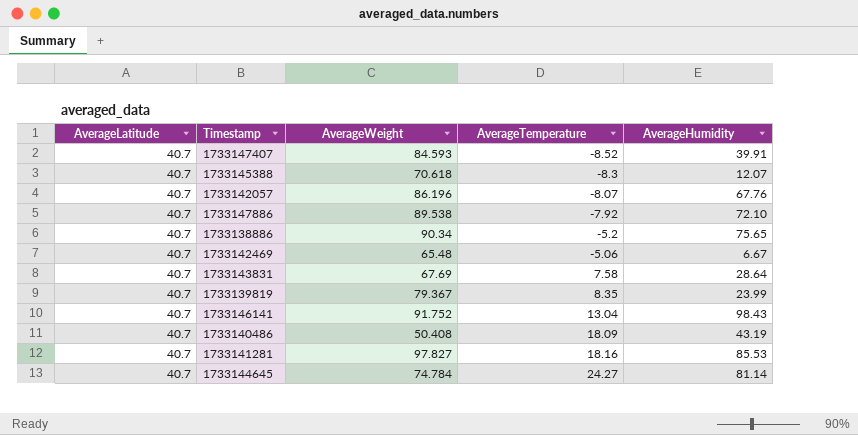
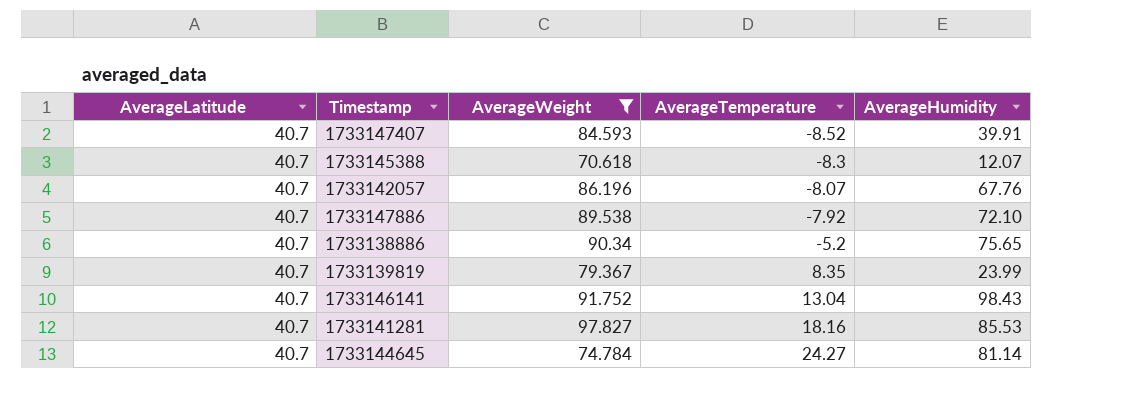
filter: none -> AverageWeight >= 70.618

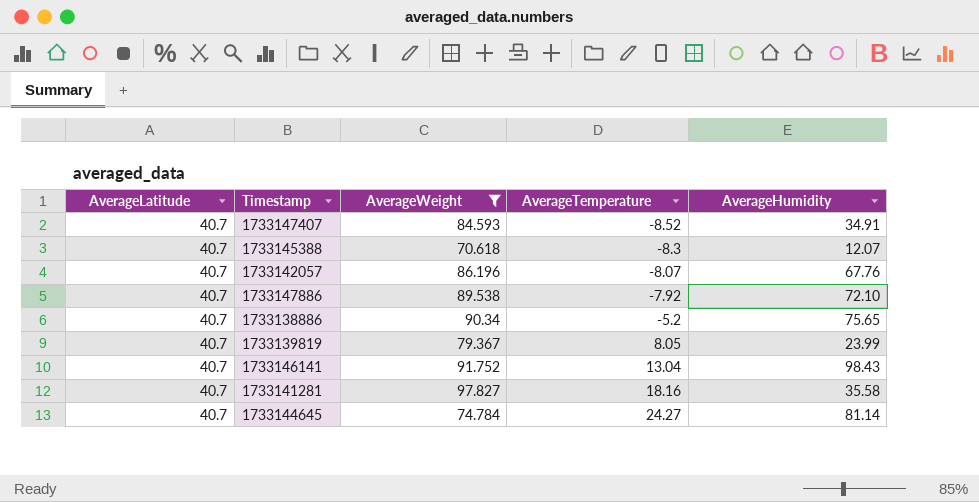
1733147407 | AverageHumidity: 39.91 -> 34.91
1733139819 | AverageTemperature: 8.35 -> 8.05
1733141281 | AverageHumidity: 85.53 -> 35.58

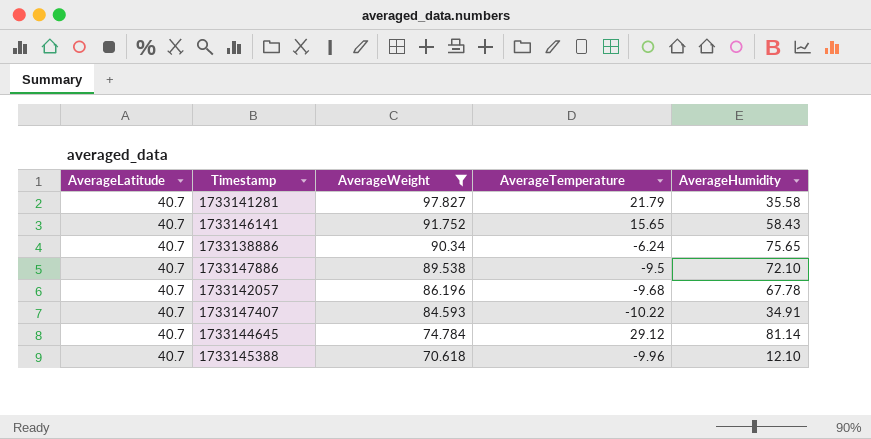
row order: AverageTemperature ascending -> AverageWeight descending
row 1733139819: 40.7 | 79.367 | 8.05 | 23.99 -> none
1733141281 | AverageTemperature: 18.16 -> 21.79
1733146141 | AverageTemperature: 13.04 -> 15.65
1733146141 | AverageHumidity: 98.43 -> 58.43
1733138886 | AverageTemperature: -5.2 -> -6.24
1733147886 | AverageTemperature: -7.92 -> -9.5
1733142057 | AverageTemperature: -8.07 -> -9.68
1733142057 | AverageHumidity: 67.76 -> 67.78
1733147407 | AverageTemperature: -8.52 -> -10.22
1733144645 | AverageTemperature: 24.27 -> 29.12
1733145388 | AverageTemperature: -8.3 -> -9.96
1733145388 | AverageHumidity: 12.07 -> 12.10

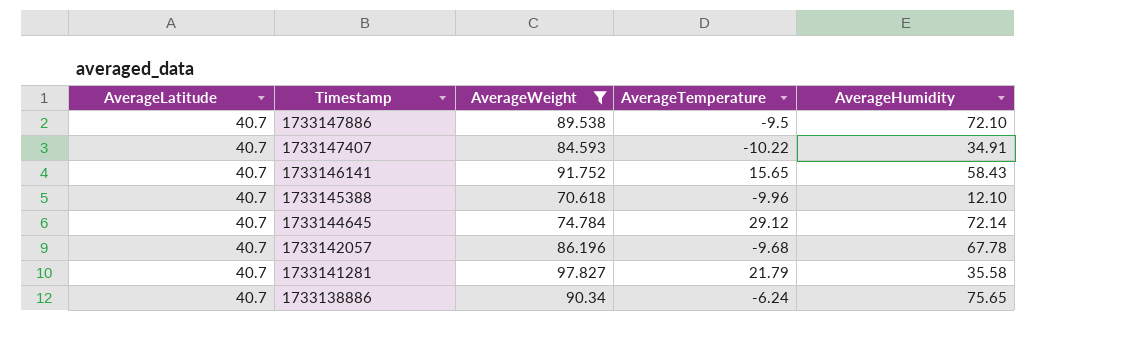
row order: AverageWeight descending -> Timestamp descending
1733144645 | AverageHumidity: 81.14 -> 72.14

